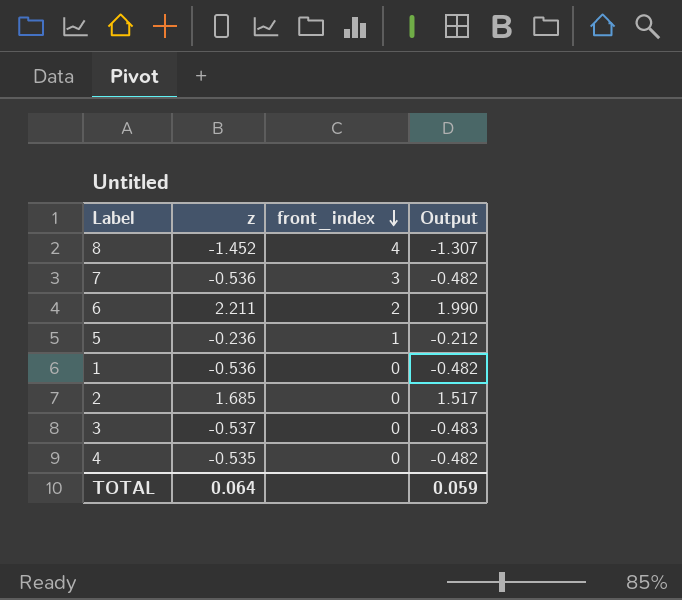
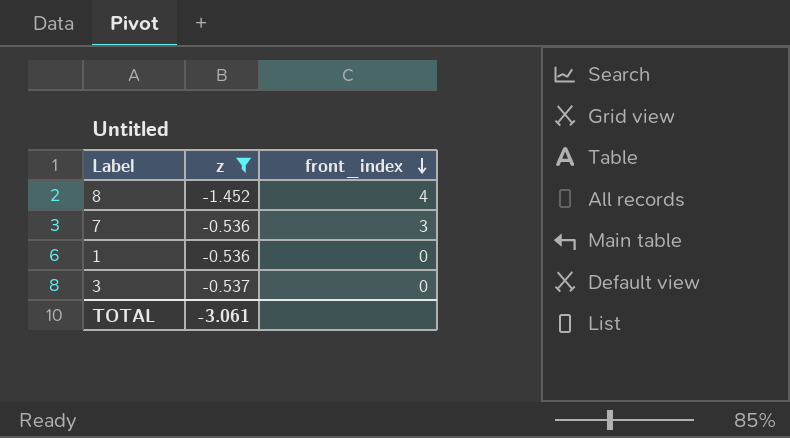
filter: none -> z <= -0.536
column Output | formula: [z] * 0.9 -> none
TOTAL | z: 0.064 -> -3.061

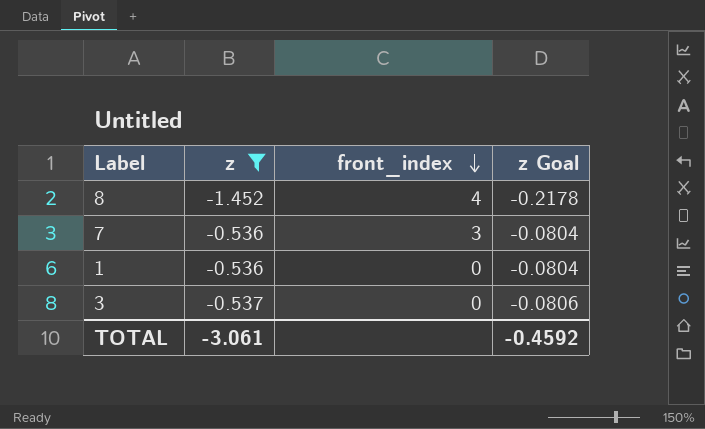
column z Goal | formula: none -> [z] * 0.15

